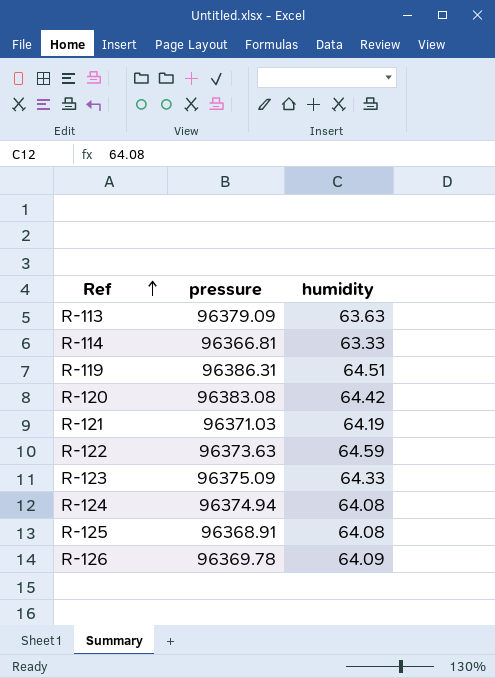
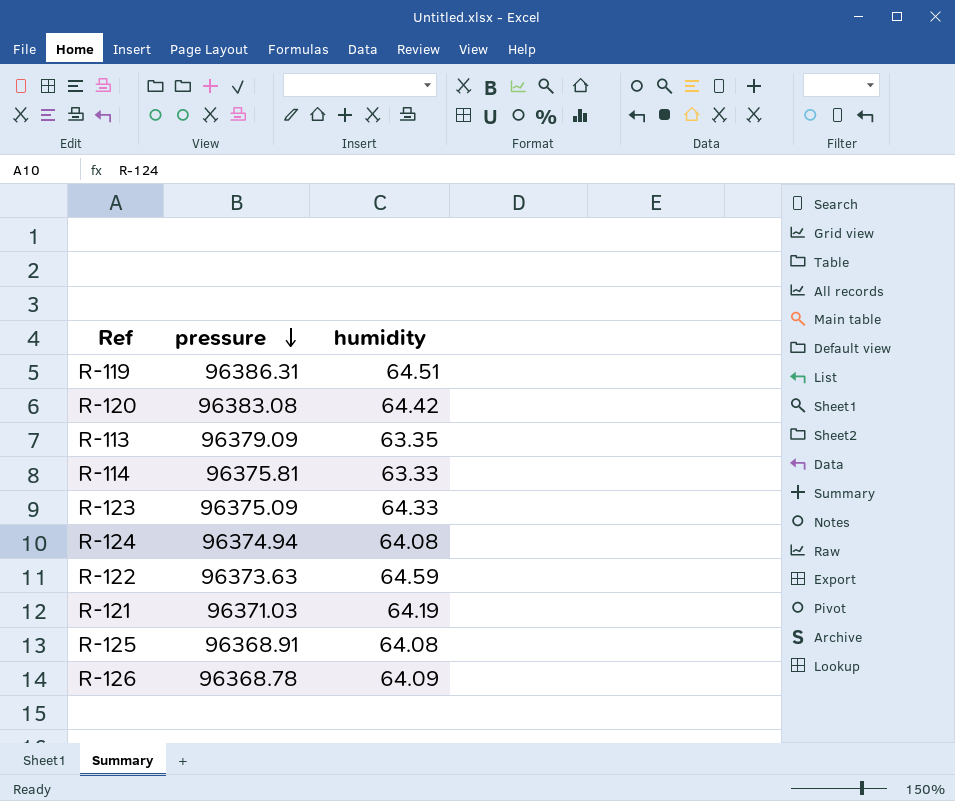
row order: Ref ascending -> pressure descending
R-113 | humidity: 63.63 -> 63.35
R-114 | pressure: 96366.81 -> 96375.81
R-126 | pressure: 96369.78 -> 96368.78

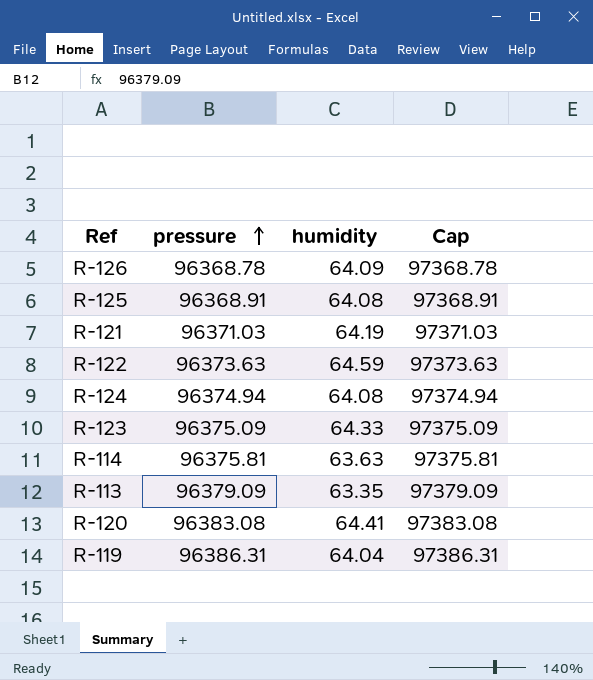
row order: pressure descending -> pressure ascending
column Cap | formula: none -> [pressure] + 1000
R-114 | humidity: 63.33 -> 63.63
R-120 | humidity: 64.42 -> 64.41
R-119 | humidity: 64.51 -> 64.04

